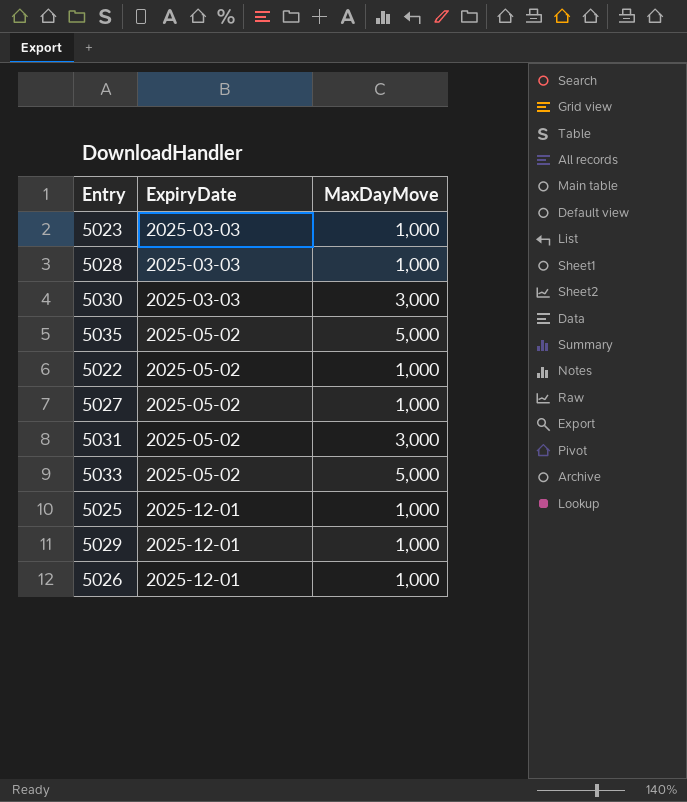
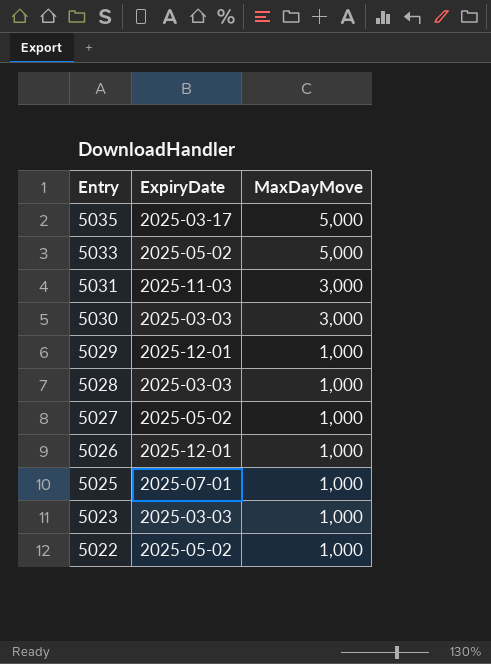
row order: ExpiryDate ascending -> Entry descending
5035 | ExpiryDate: 2025-05-02 -> 2025-03-17
5031 | ExpiryDate: 2025-05-02 -> 2025-11-03
5025 | ExpiryDate: 2025-12-01 -> 2025-07-01

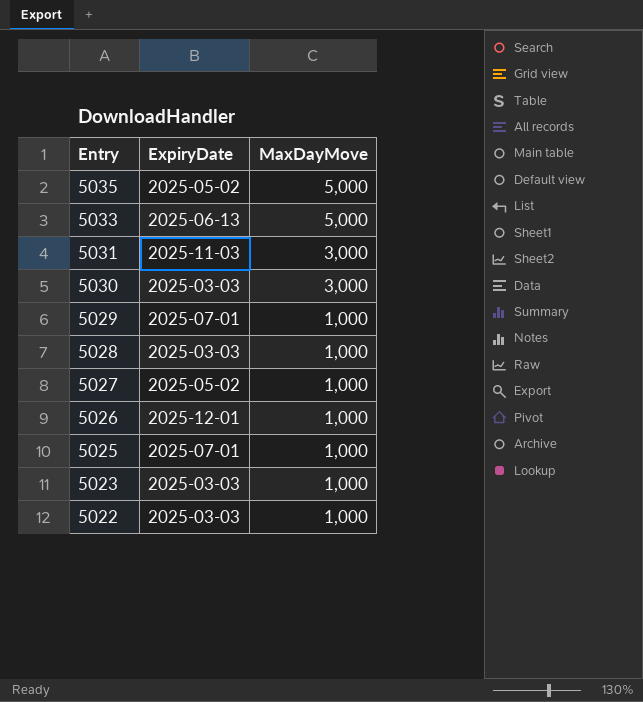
5035 | ExpiryDate: 2025-03-17 -> 2025-05-02
5033 | ExpiryDate: 2025-05-02 -> 2025-06-13
5029 | ExpiryDate: 2025-12-01 -> 2025-07-01
5022 | ExpiryDate: 2025-05-02 -> 2025-03-03

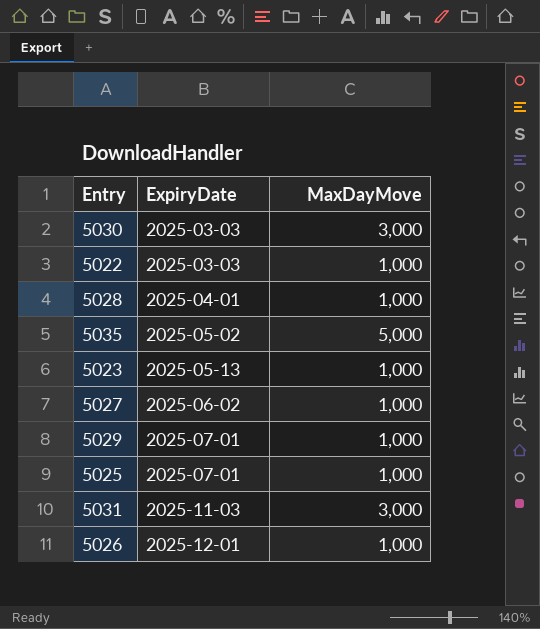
row order: Entry descending -> ExpiryDate ascending
row 5033: 2025-06-13 | 5,000 -> none
5028 | ExpiryDate: 2025-03-03 -> 2025-04-01
5023 | ExpiryDate: 2025-03-03 -> 2025-05-13
5027 | ExpiryDate: 2025-05-02 -> 2025-06-02

